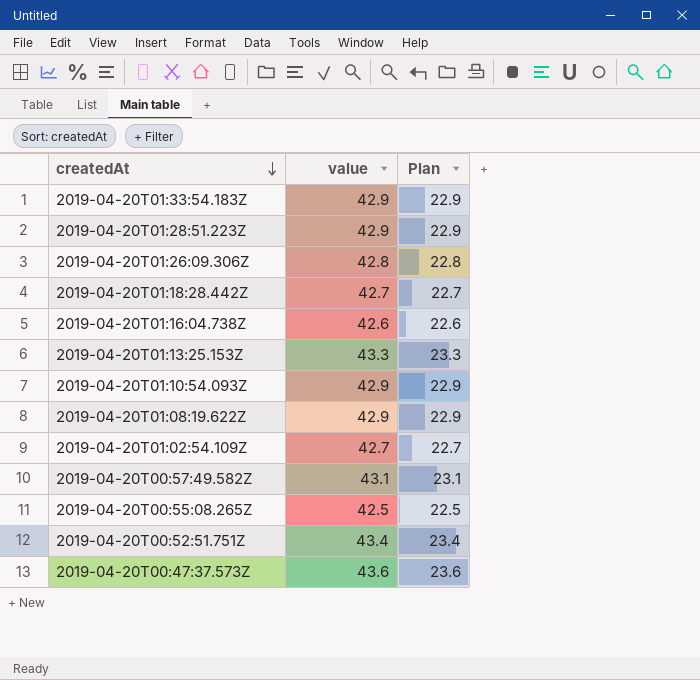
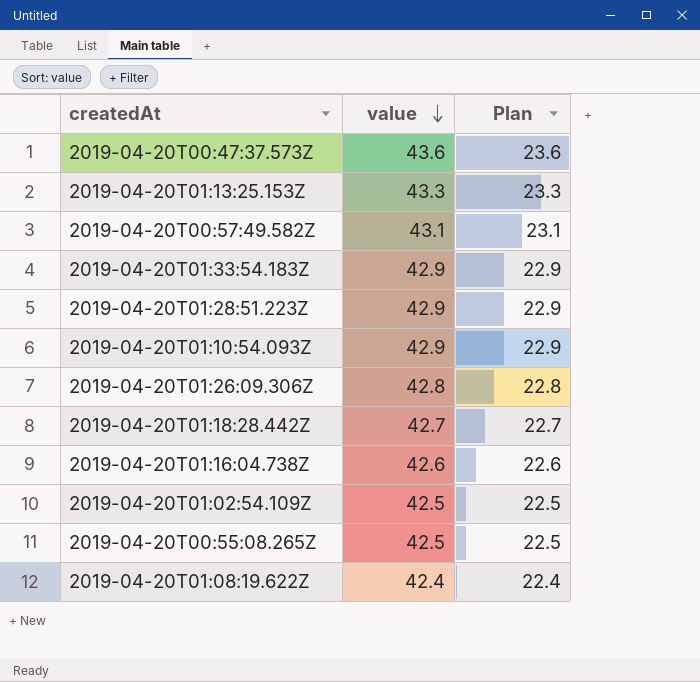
row order: createdAt descending -> value descending
row 2019-04-20T00:52:51.751Z: 43.4 | 23.4 -> none
2019-04-20T01:02:54.109Z | value: 42.7 -> 42.5
2019-04-20T01:02:54.109Z | Plan: 22.7 -> 22.5
2019-04-20T01:08:19.622Z | value: 42.9 -> 42.4
2019-04-20T01:08:19.622Z | Plan: 22.9 -> 22.4

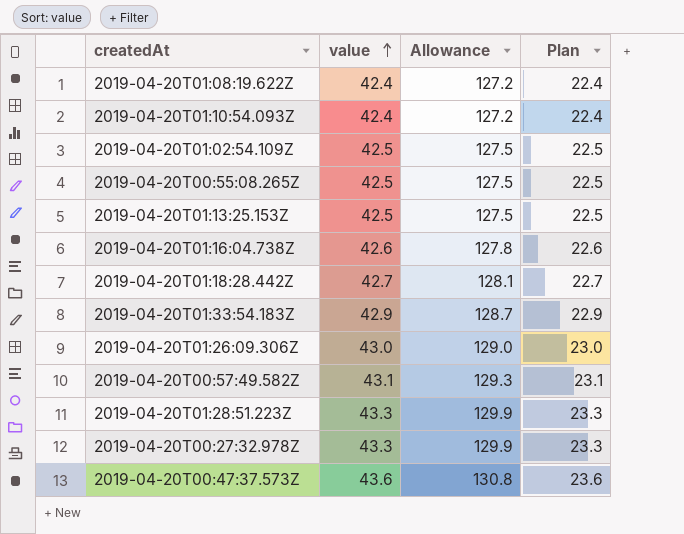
row order: value descending -> value ascending
column Allowance | formula: none -> [value] * 3
2019-04-20T01:10:54.093Z | value: 42.9 -> 42.4
2019-04-20T01:10:54.093Z | Plan: 22.9 -> 22.4
2019-04-20T01:13:25.153Z | value: 43.3 -> 42.5
2019-04-20T01:13:25.153Z | Plan: 23.3 -> 22.5
2019-04-20T01:26:09.306Z | value: 42.8 -> 43.0
2019-04-20T01:26:09.306Z | Plan: 22.8 -> 23.0
2019-04-20T01:28:51.223Z | value: 42.9 -> 43.3
2019-04-20T01:28:51.223Z | Plan: 22.9 -> 23.3
row 2019-04-20T00:27:32.978Z: none -> 43.3 | 129.9 | 23.3

